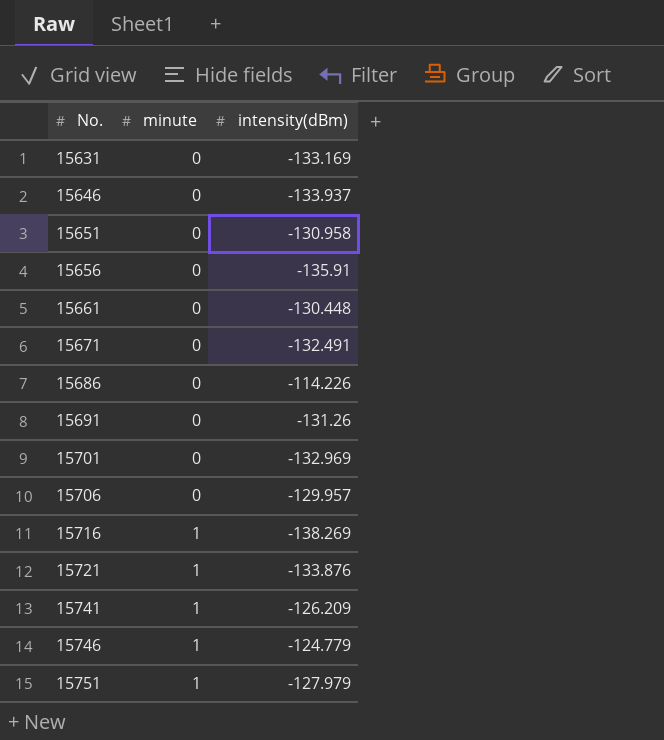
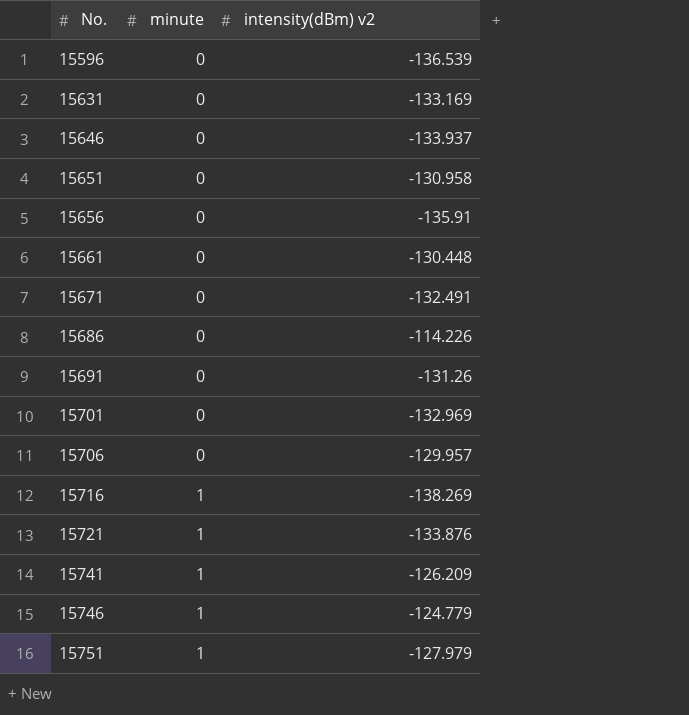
column name: intensity(dBm) -> intensity(dBm) v2
row 15596: none -> 0 | -136.539

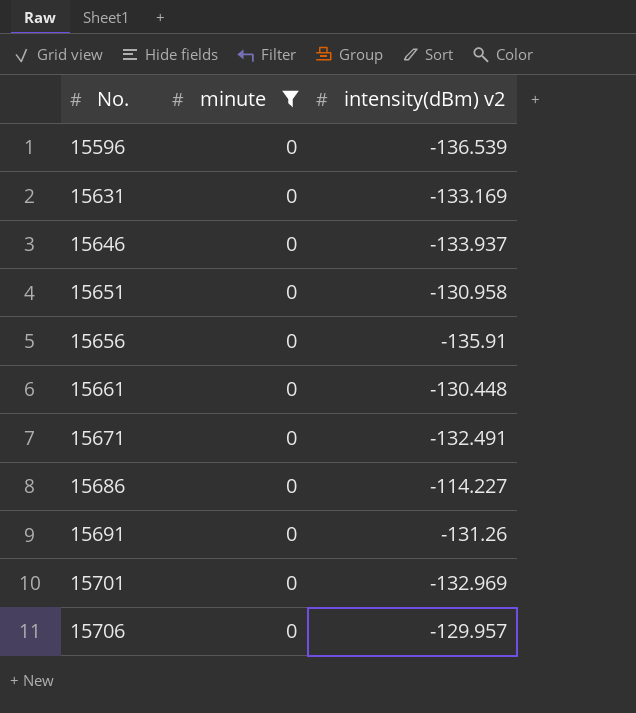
filter: none -> minute = 0
15686 | intensity(dBm) v2: -114.226 -> -114.227

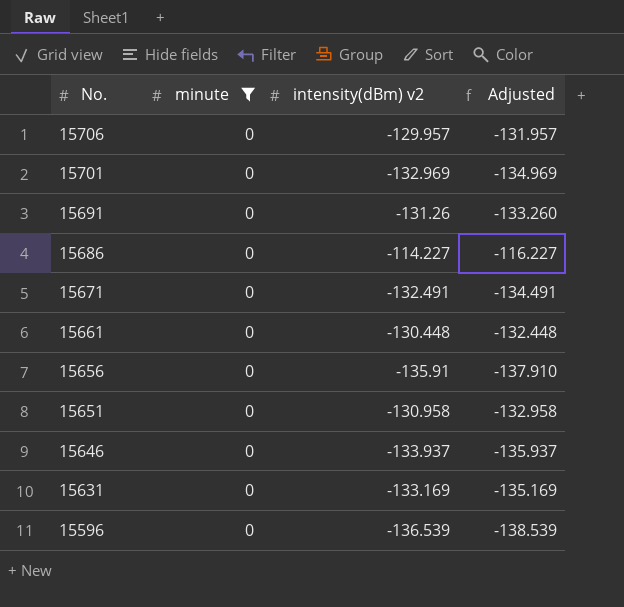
row order: No. ascending -> No. descending
column Adjusted | formula: none -> [intensity(dBm) v2] - 2

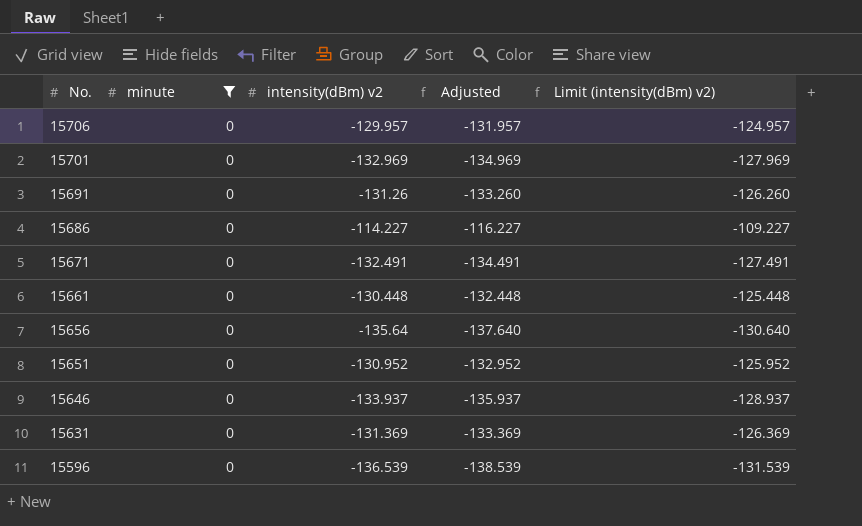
column Limit (intensity(dBm) v2) | formula: none -> [intensity(dBm) v2] + 5
15656 | intensity(dBm) v2: -135.91 -> -135.64
15656 | Adjusted: -137.910 -> -137.640
15651 | intensity(dBm) v2: -130.958 -> -130.952
15651 | Adjusted: -132.958 -> -132.952
15631 | intensity(dBm) v2: -133.169 -> -131.369
15631 | Adjusted: -135.169 -> -133.369

